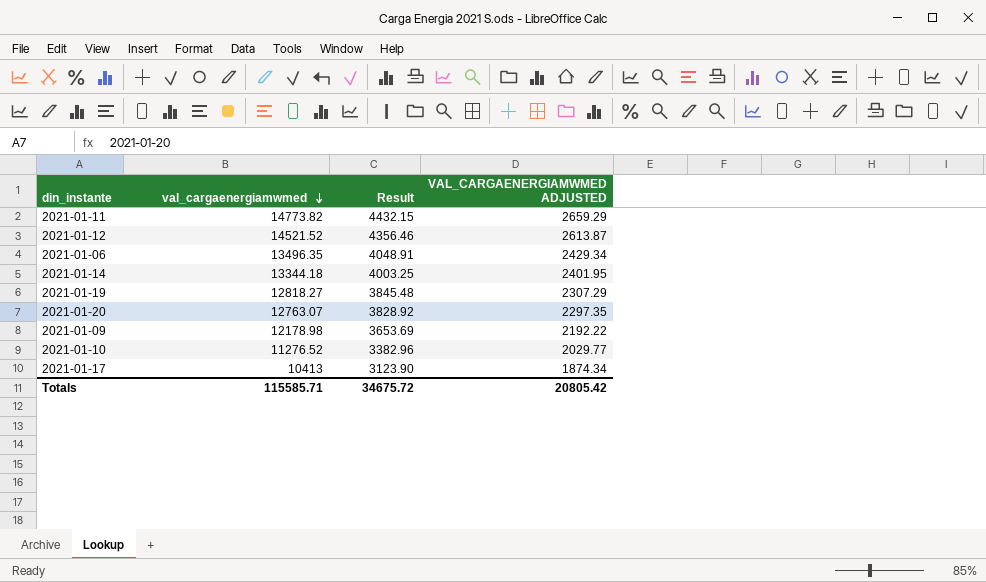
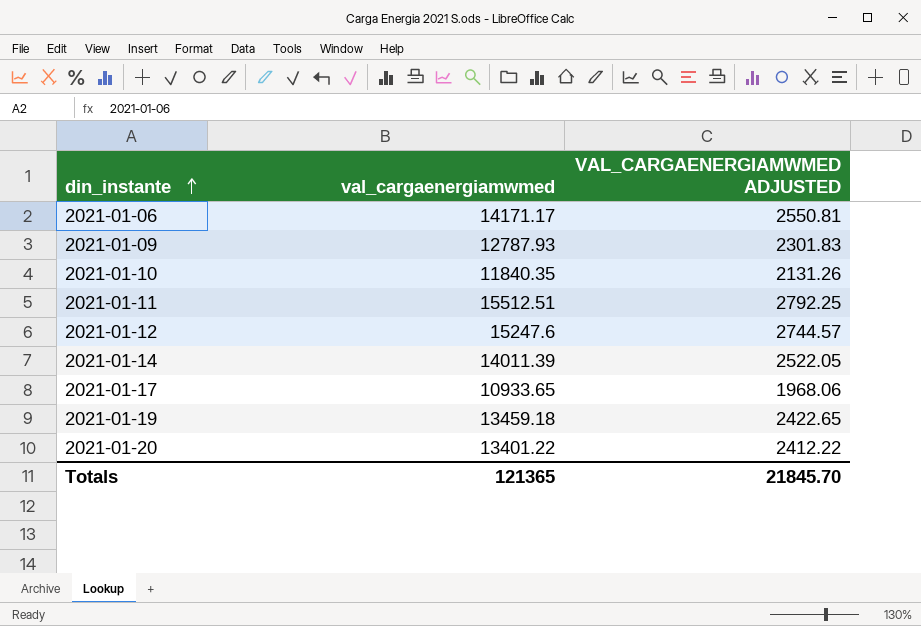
row order: val_cargaenergiamwmed descending -> din_instante ascending
column Result | formula: [val_cargaenergiamwmed] * 0.3 -> none
2021-01-06 | val_cargaenergiamwmed: 13496.35 -> 14171.17
2021-01-06 | VAL_CARGAENERGIAMWMED ADJUSTED: 2429.34 -> 2550.81
2021-01-09 | val_cargaenergiamwmed: 12178.98 -> 12787.93
2021-01-09 | VAL_CARGAENERGIAMWMED ADJUSTED: 2192.22 -> 2301.83
2021-01-10 | val_cargaenergiamwmed: 11276.52 -> 11840.35
2021-01-10 | VAL_CARGAENERGIAMWMED ADJUSTED: 2029.77 -> 2131.26
2021-01-11 | val_cargaenergiamwmed: 14773.82 -> 15512.51
2021-01-11 | VAL_CARGAENERGIAMWMED ADJUSTED: 2659.29 -> 2792.25
2021-01-12 | val_cargaenergiamwmed: 14521.52 -> 15247.6
2021-01-12 | VAL_CARGAENERGIAMWMED ADJUSTED: 2613.87 -> 2744.57
2021-01-14 | val_cargaenergiamwmed: 13344.18 -> 14011.39
2021-01-14 | VAL_CARGAENERGIAMWMED ADJUSTED: 2401.95 -> 2522.05
2021-01-17 | val_cargaenergiamwmed: 10413 -> 10933.65
2021-01-17 | VAL_CARGAENERGIAMWMED ADJUSTED: 1874.34 -> 1968.06
2021-01-19 | val_cargaenergiamwmed: 12818.27 -> 13459.18
2021-01-19 | VAL_CARGAENERGIAMWMED ADJUSTED: 2307.29 -> 2422.65
2021-01-20 | val_cargaenergiamwmed: 12763.07 -> 13401.22
2021-01-20 | VAL_CARGAENERGIAMWMED ADJUSTED: 2297.35 -> 2412.22
Totals | val_cargaenergiamwmed: 115585.71 -> 121365
Totals | VAL_CARGAENERGIAMWMED ADJUSTED: 20805.42 -> 21845.70

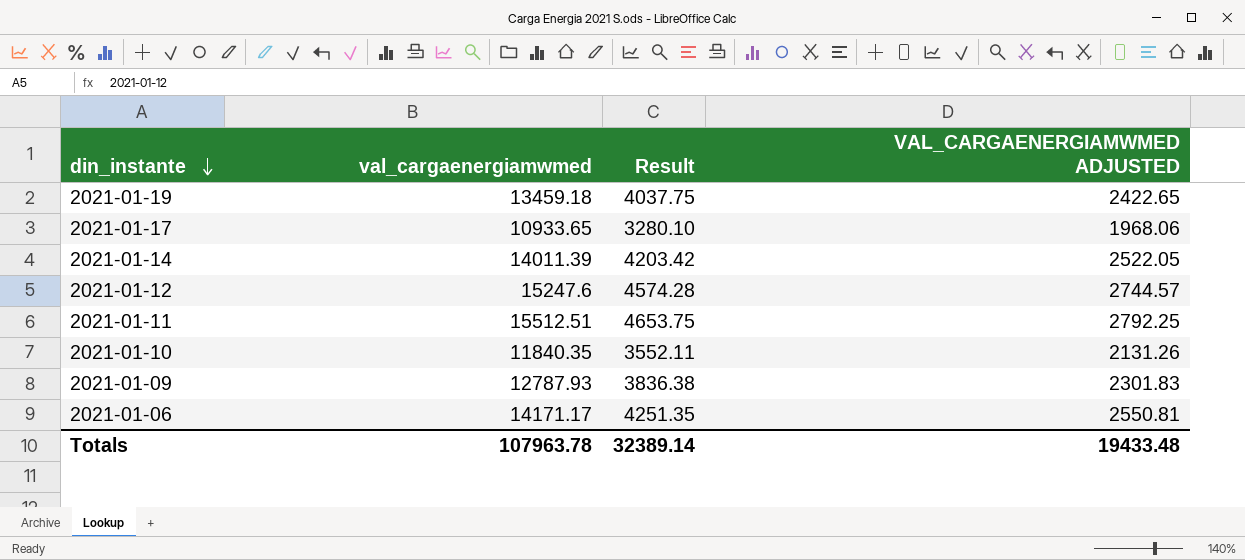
row order: din_instante ascending -> din_instante descending
column Result | formula: none -> [val_cargaenergiamwmed] * 0.3
row 2021-01-20: 13401.22 | 2412.22 -> none
Totals | val_cargaenergiamwmed: 121365 -> 107963.78
Totals | VAL_CARGAENERGIAMWMED ADJUSTED: 21845.70 -> 19433.48

